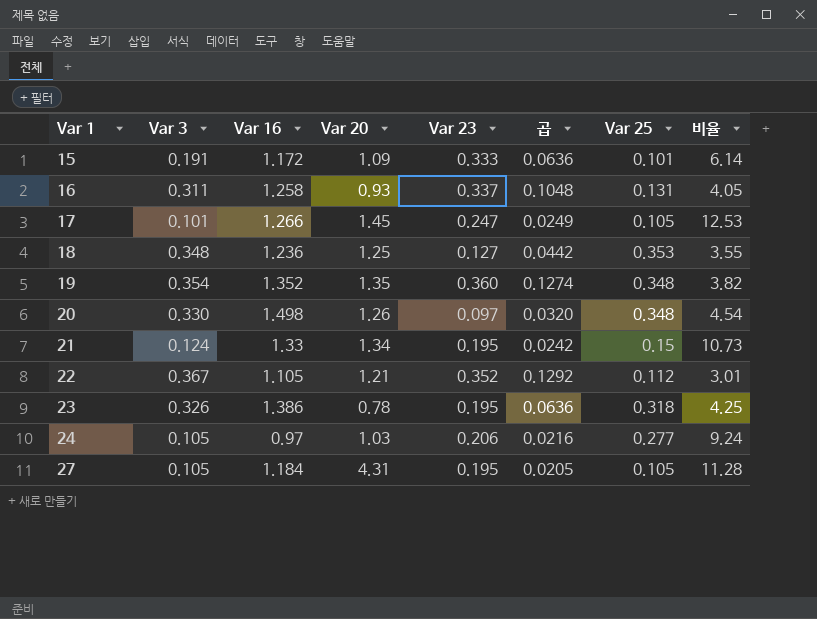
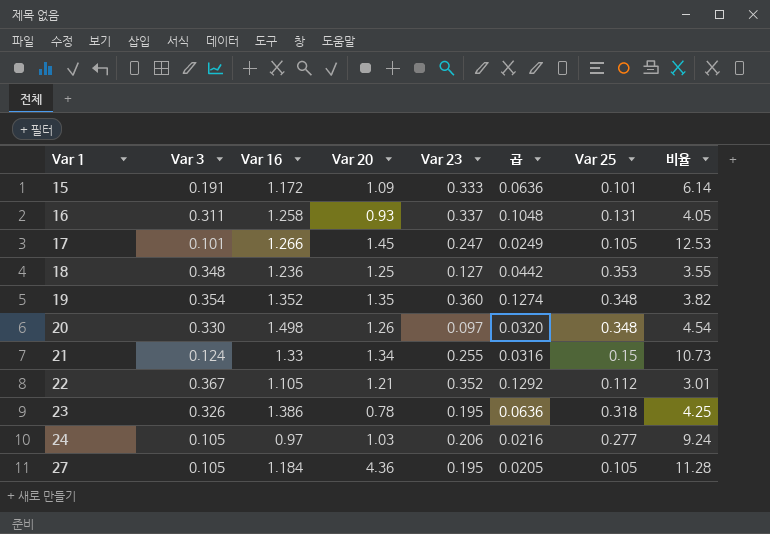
21 | Var 23: 0.195 -> 0.255
21 | 곱: 0.0242 -> 0.0316
27 | Var 20: 4.31 -> 4.36

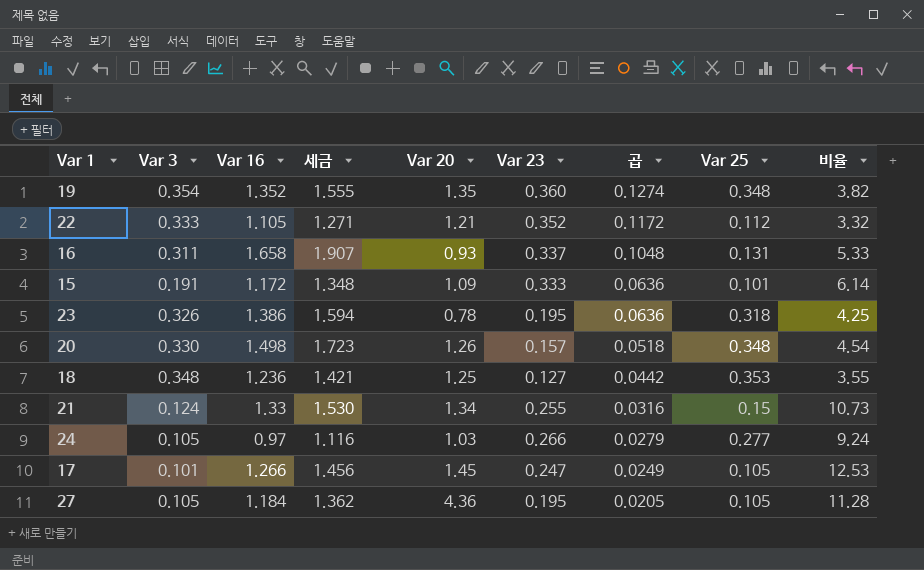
row order: Var 1 ascending -> 곱 descending
column 세금 | formula: none -> [Var 16] * 1.15
22 | Var 3: 0.367 -> 0.333
22 | 곱: 0.1292 -> 0.1172
22 | 비율: 3.01 -> 3.32
16 | Var 16: 1.258 -> 1.658
16 | 비율: 4.05 -> 5.33
20 | Var 23: 0.097 -> 0.157
20 | 곱: 0.0320 -> 0.0518
24 | Var 23: 0.206 -> 0.266
24 | 곱: 0.0216 -> 0.0279

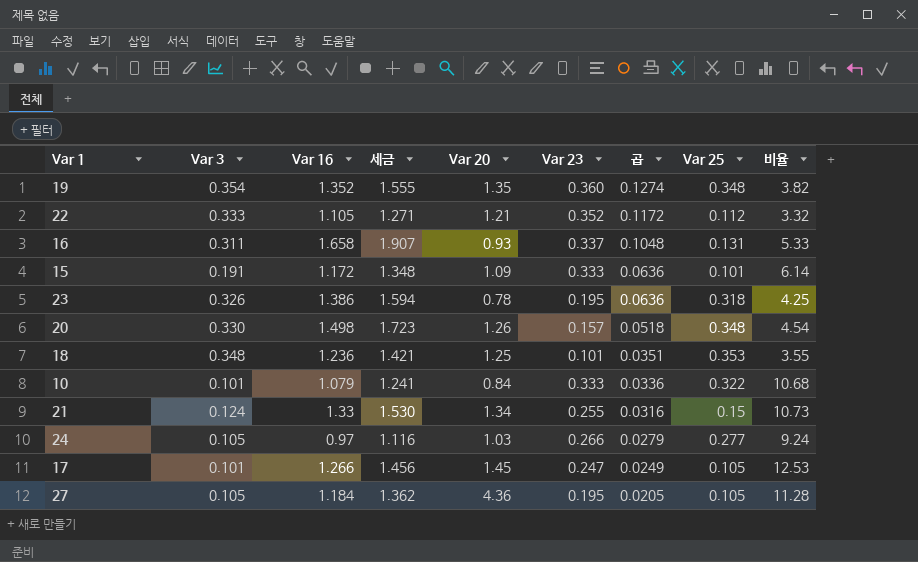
18 | Var 23: 0.127 -> 0.101
18 | 곱: 0.0442 -> 0.0351
row 10: none -> 0.101 | 1.079 | 1.241 | 0.84 | 0.333 | 0.0336 | 0.322 | 10.68

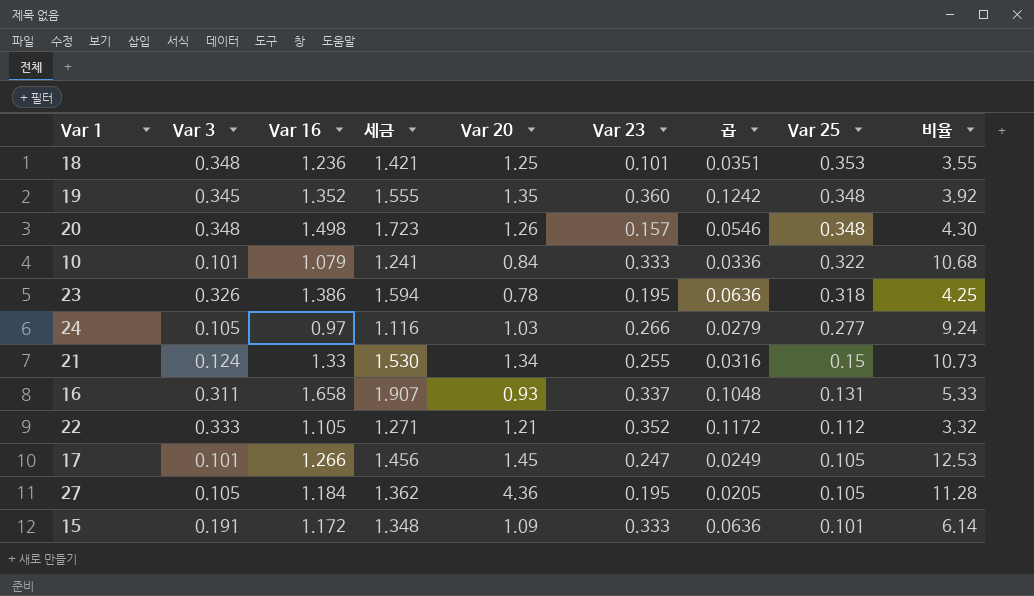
row order: 곱 descending -> Var 25 descending
19 | Var 3: 0.354 -> 0.345
19 | 곱: 0.1274 -> 0.1242
19 | 비율: 3.82 -> 3.92
20 | Var 3: 0.330 -> 0.348
20 | 곱: 0.0518 -> 0.0546
20 | 비율: 4.54 -> 4.30

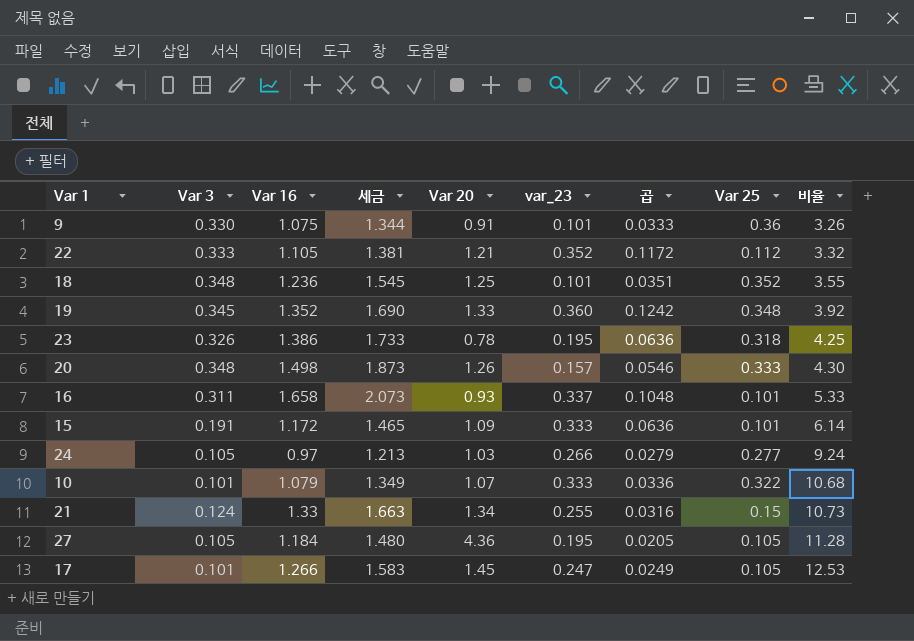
row order: Var 25 descending -> 비율 ascending
column 세금 | formula: [Var 16] * 1.15 -> [Var 16] * 1.25
column name: Var 23 -> var_23
row 9: none -> 0.330 | 1.075 | 1.344 | 0.91 | 0.101 | 0.0333 | 0.36 | 3.26
18 | Var 25: 0.353 -> 0.352
19 | Var 20: 1.35 -> 1.33
20 | Var 25: 0.348 -> 0.333
16 | Var 25: 0.131 -> 0.101
10 | Var 20: 0.84 -> 1.07

